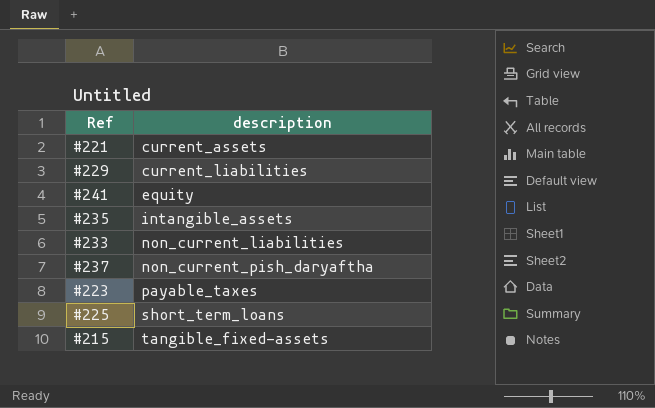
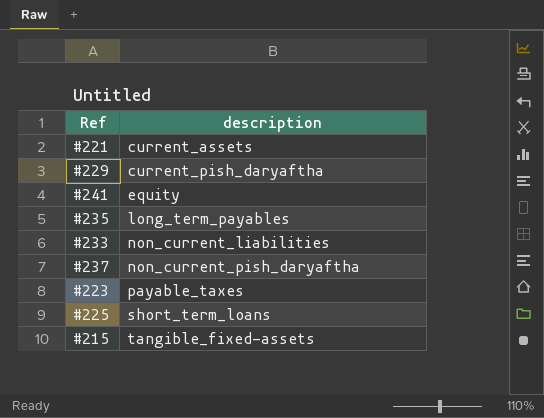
#229 | description: current_liabilities -> current_pish_daryaftha
#235 | description: intangible_assets -> long_term_payables

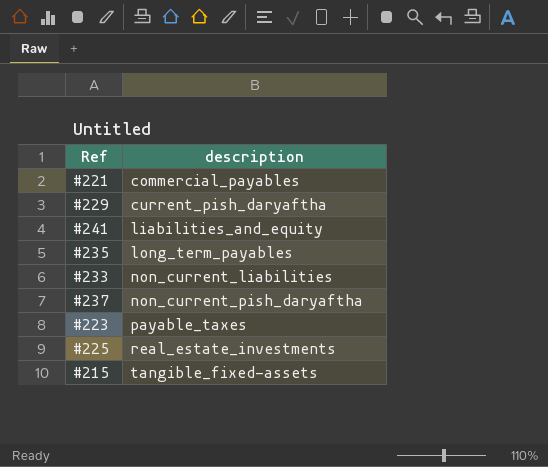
#221 | description: current_assets -> commercial_payables
#241 | description: equity -> liabilities_and_equity
#225 | description: short_term_loans -> real_estate_investments

